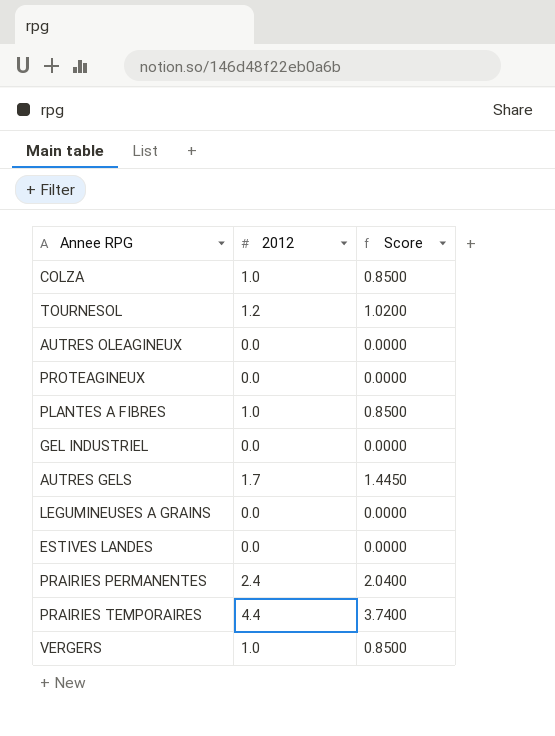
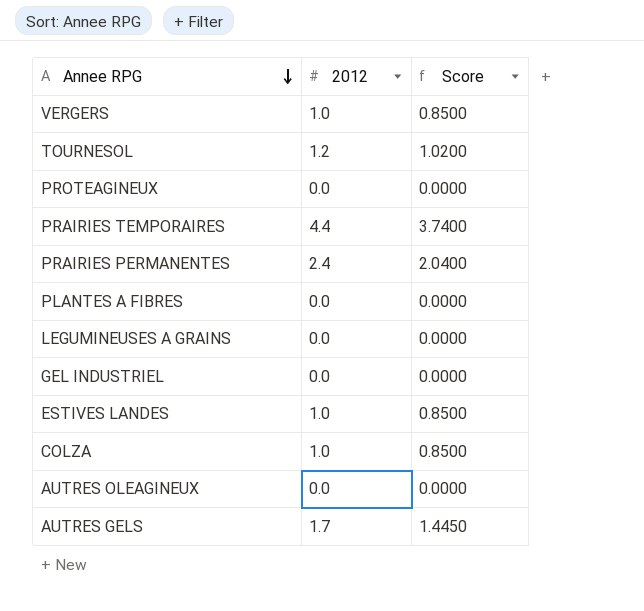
row order: none -> Annee RPG descending
PLANTES A FIBRES | 2012: 1.0 -> 0.0
PLANTES A FIBRES | Score: 0.8500 -> 0.0000
ESTIVES LANDES | 2012: 0.0 -> 1.0
ESTIVES LANDES | Score: 0.0000 -> 0.8500

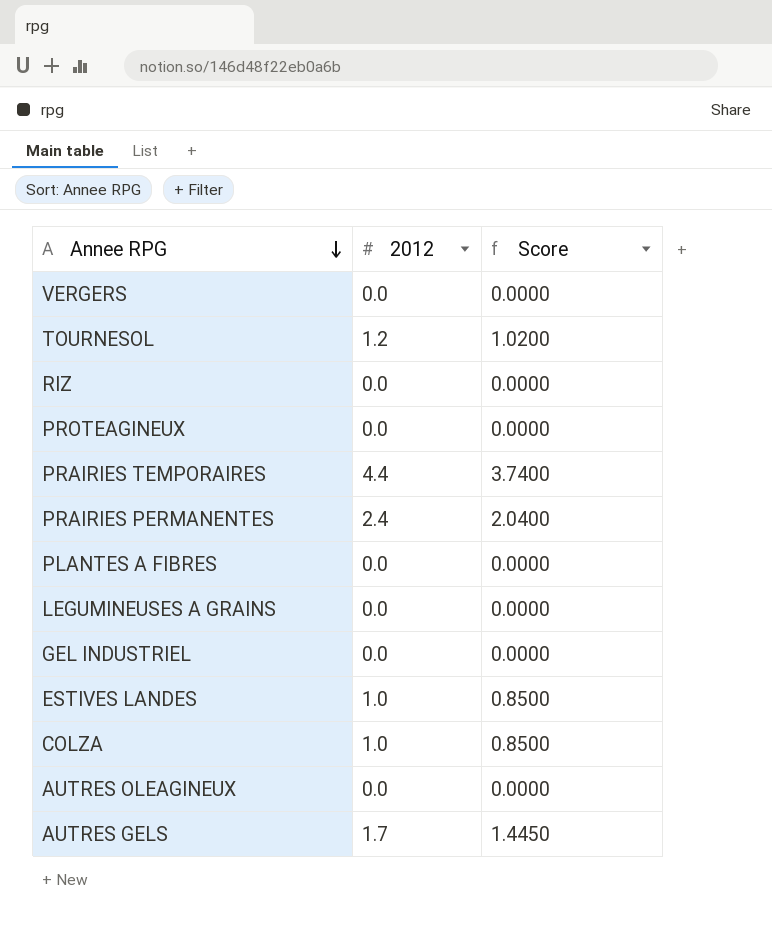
VERGERS | 2012: 1.0 -> 0.0
VERGERS | Score: 0.8500 -> 0.0000
row RIZ: none -> 0.0 | 0.0000

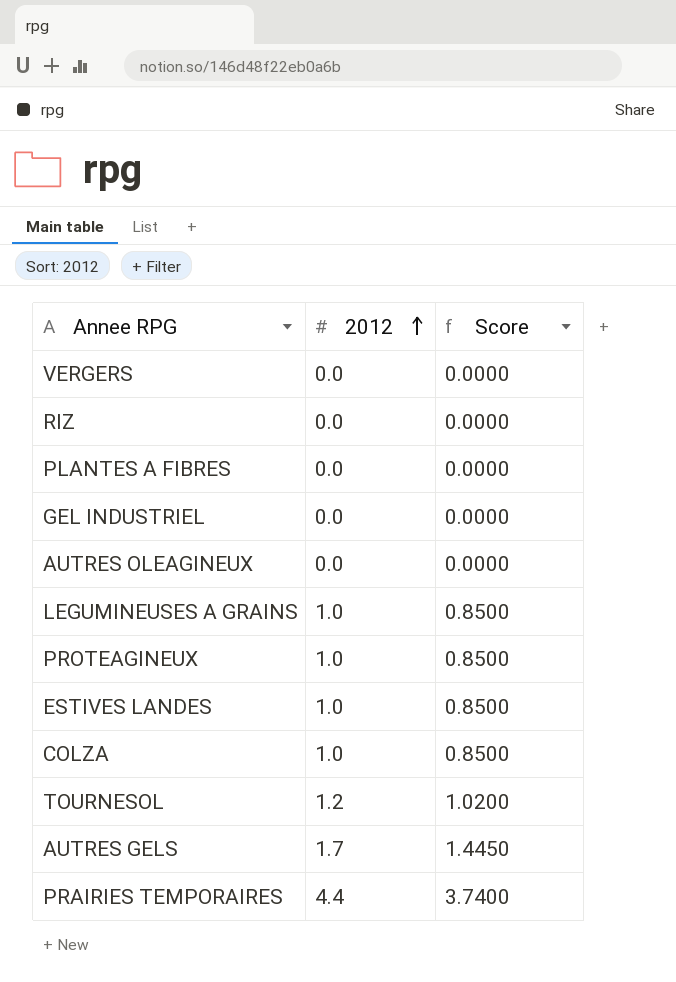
row order: Annee RPG descending -> 2012 ascending
row PRAIRIES PERMANENTES: 2.4 | 2.0400 -> none
LEGUMINEUSES A GRAINS | 2012: 0.0 -> 1.0
LEGUMINEUSES A GRAINS | Score: 0.0000 -> 0.8500
PROTEAGINEUX | 2012: 0.0 -> 1.0
PROTEAGINEUX | Score: 0.0000 -> 0.8500

